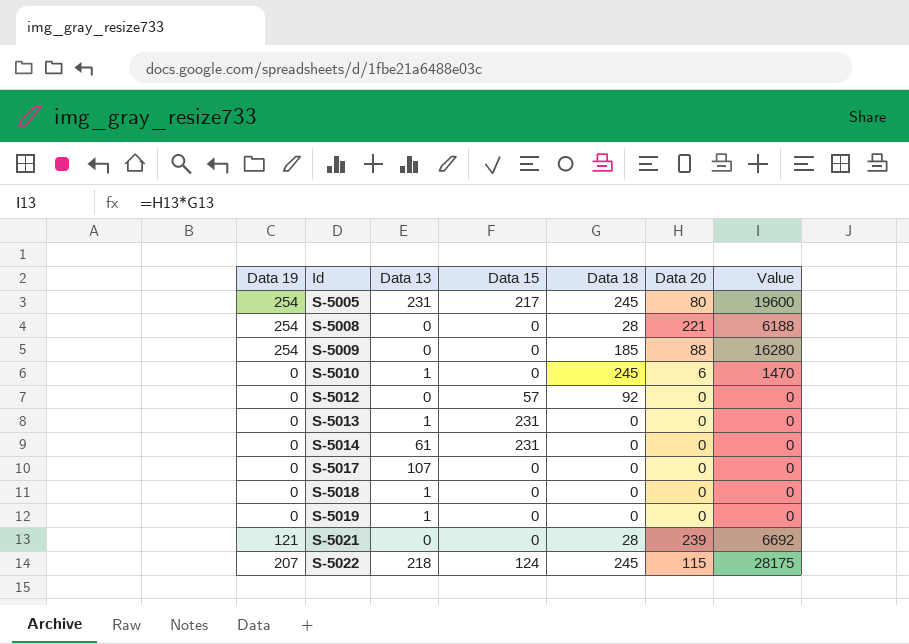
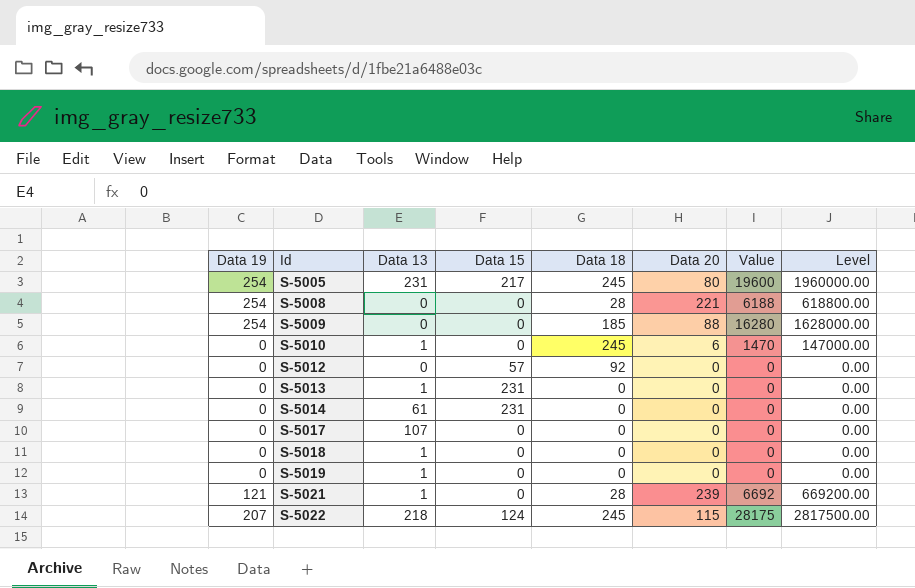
column Level | formula: none -> [Value] * 100
S-5021 | Data 13: 0 -> 1

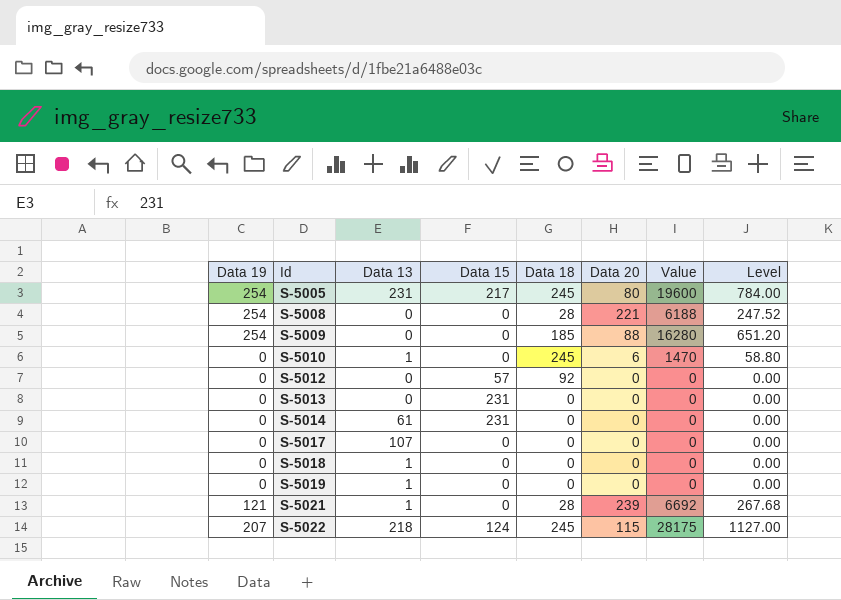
column Level | formula: [Value] * 100 -> [Value] * 0.04
S-5013 | Data 13: 1 -> 0

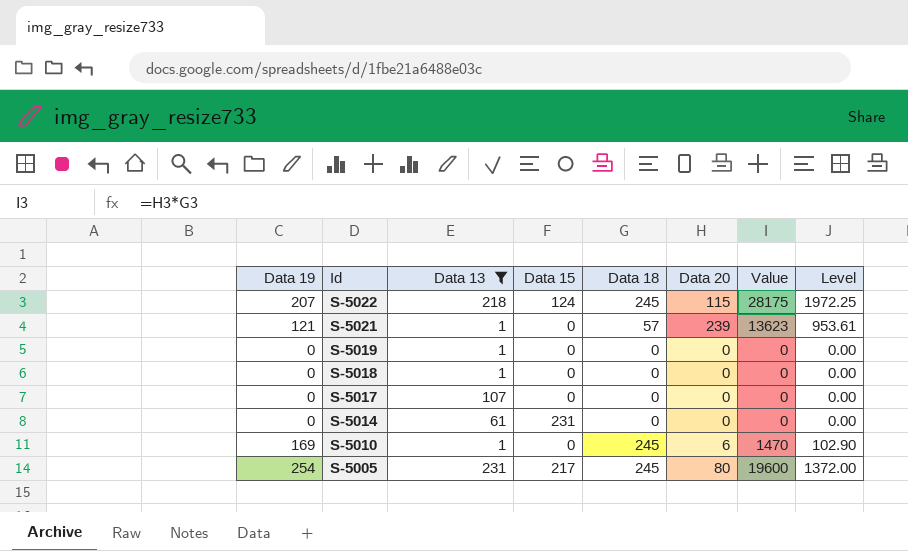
filter: none -> Data 13 != 0
row order: Id ascending -> Id descending
column Level | formula: [Value] * 0.04 -> [Value] * 0.07
S-5021 | Data 18: 28 -> 57
S-5021 | Value: 6692 -> 13623
S-5010 | Data 19: 0 -> 169

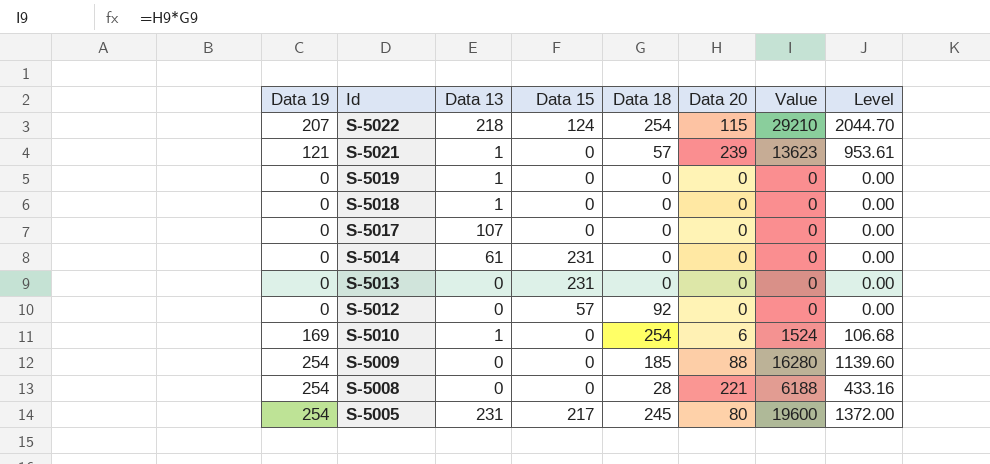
filter: Data 13 != 0 -> none
S-5022 | Data 18: 245 -> 254
S-5022 | Value: 28175 -> 29210
S-5022 | Level: 1972.25 -> 2044.70
S-5010 | Data 18: 245 -> 254
S-5010 | Value: 1470 -> 1524
S-5010 | Level: 102.90 -> 106.68

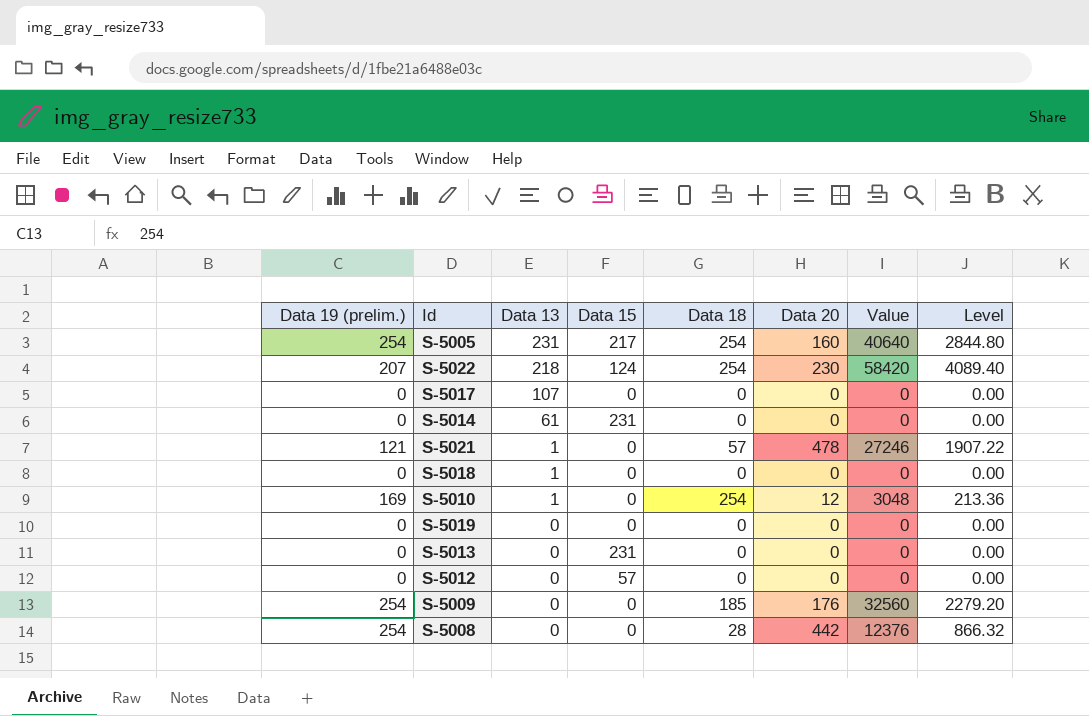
row order: Id descending -> Data 13 descending
column name: Data 19 -> Data 19 (prelim.)
S-5005 | Data 18: 245 -> 254
S-5005 | Data 20: 80 -> 160
S-5005 | Value: 19600 -> 40640
S-5005 | Level: 1372.00 -> 2844.80
S-5022 | Data 20: 115 -> 230
S-5022 | Value: 29210 -> 58420
S-5022 | Level: 2044.70 -> 4089.40
S-5021 | Data 20: 239 -> 478
S-5021 | Value: 13623 -> 27246
S-5021 | Level: 953.61 -> 1907.22
S-5010 | Data 20: 6 -> 12
S-5010 | Value: 1524 -> 3048
S-5010 | Level: 106.68 -> 213.36
S-5019 | Data 13: 1 -> 0
S-5012 | Data 18: 92 -> 0
S-5009 | Data 20: 88 -> 176
S-5009 | Value: 16280 -> 32560
S-5009 | Level: 1139.60 -> 2279.20
S-5008 | Data 20: 221 -> 442
S-5008 | Value: 6188 -> 12376
S-5008 | Level: 433.16 -> 866.32

